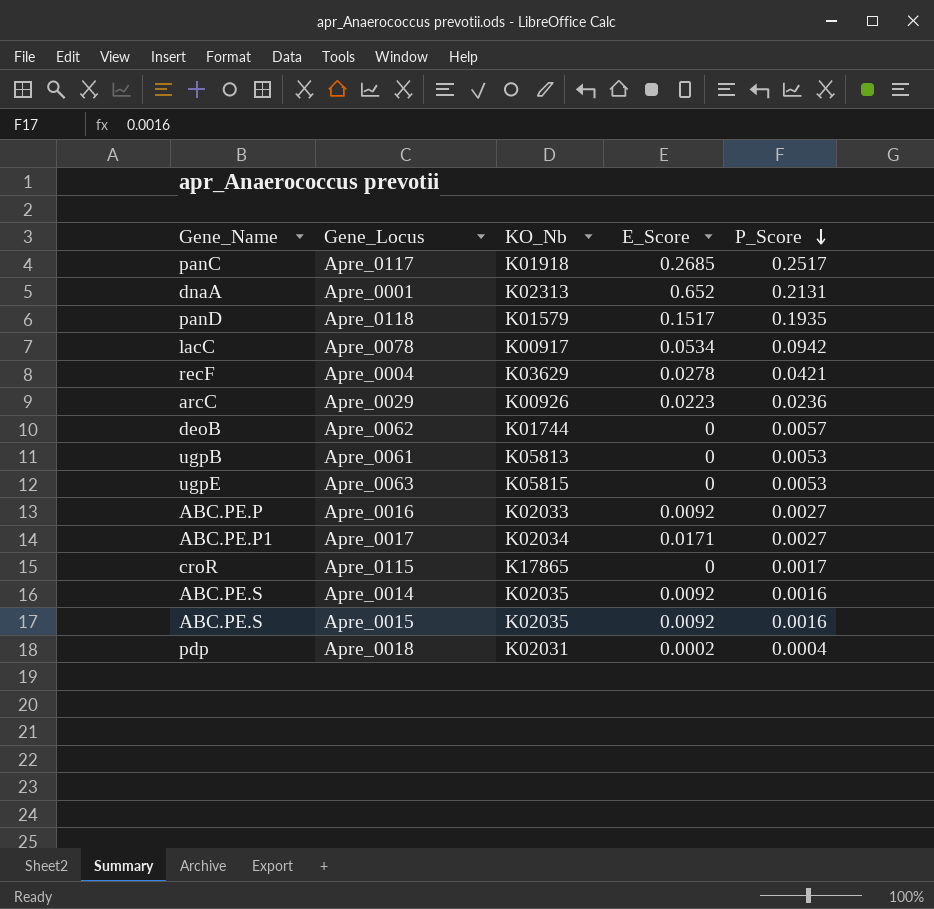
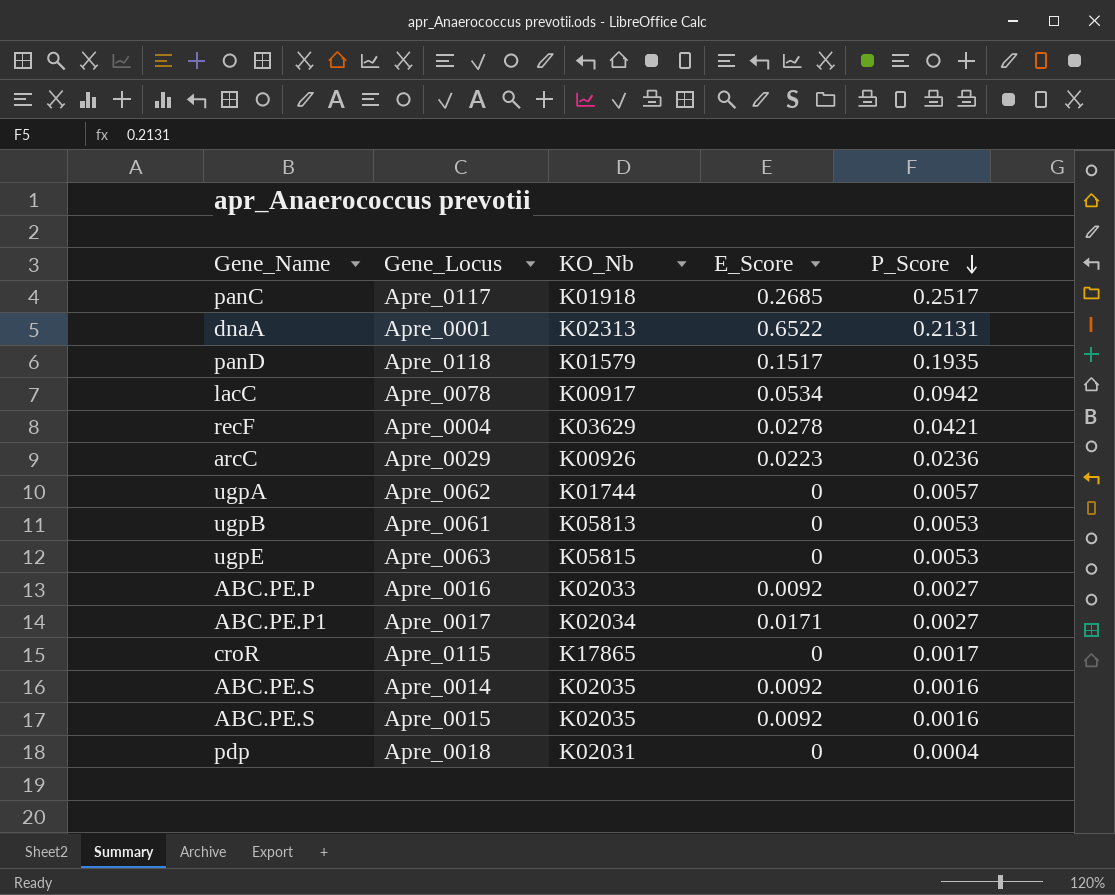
Apre_0001 | E_Score: 0.652 -> 0.6522
Apre_0062 | Gene_Name: deoB -> ugpA
Apre_0018 | E_Score: 0.0002 -> 0

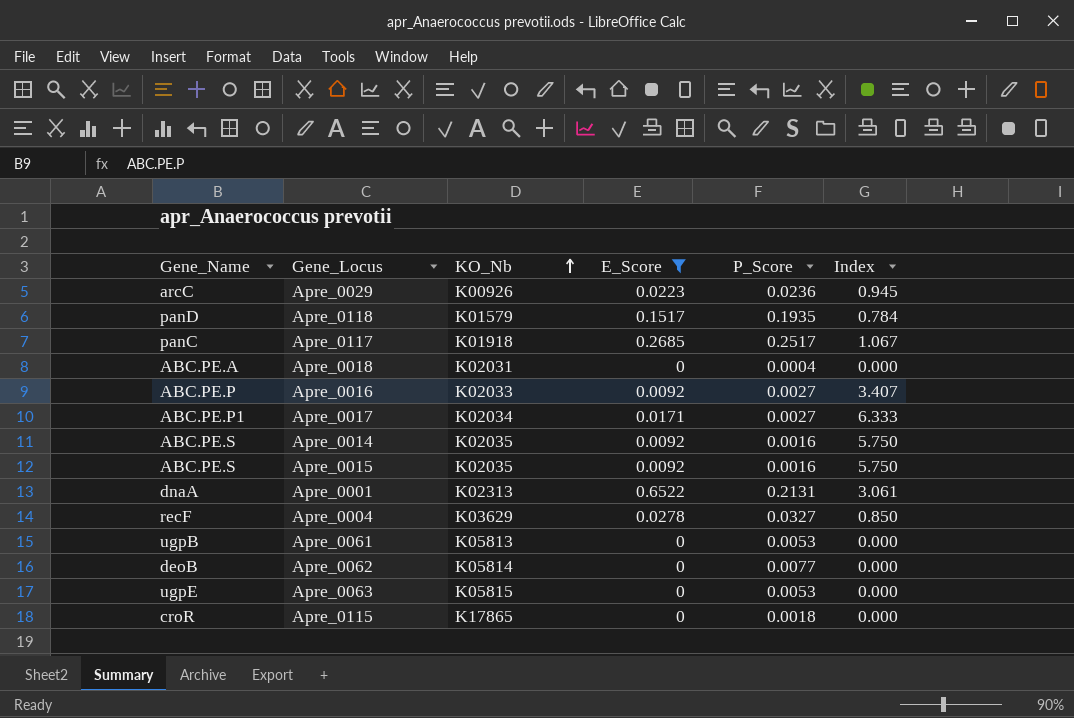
filter: none -> E_Score != 0.0534
row order: P_Score descending -> KO_Nb ascending
column Index | formula: none -> [E_Score] / [P_Score]
Apre_0018 | Gene_Name: pdp -> ABC.PE.A
Apre_0004 | P_Score: 0.0421 -> 0.0327
Apre_0062 | Gene_Name: ugpA -> deoB
Apre_0062 | KO_Nb: K01744 -> K05814
Apre_0062 | P_Score: 0.0057 -> 0.0077
Apre_0115 | P_Score: 0.0017 -> 0.0018

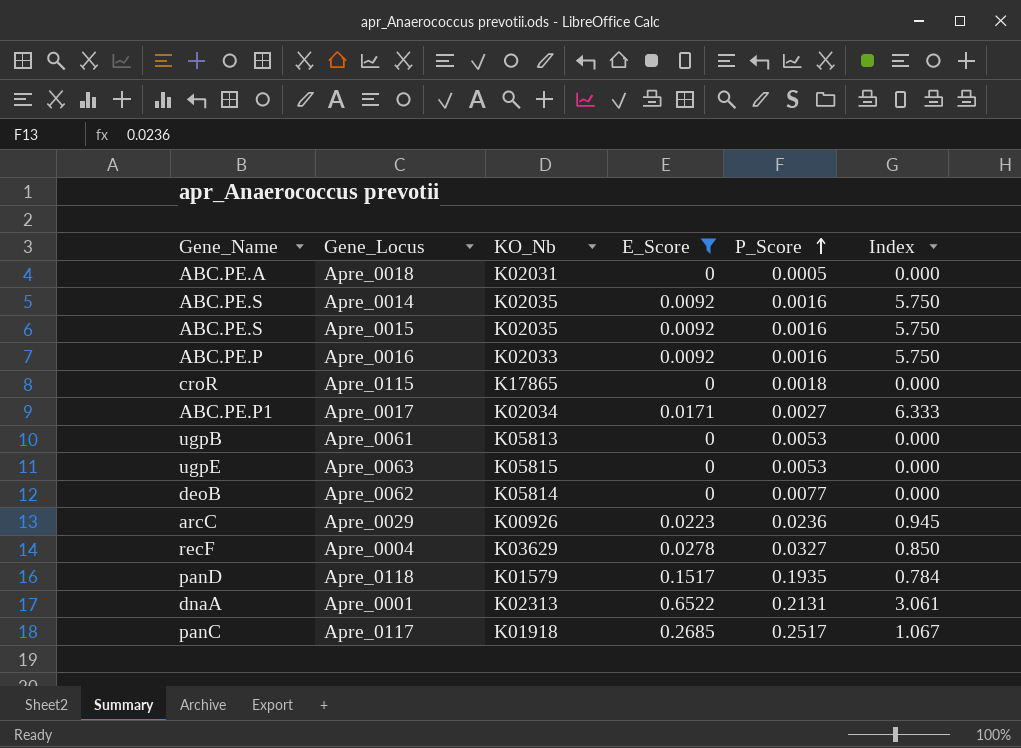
row order: KO_Nb ascending -> P_Score ascending
Apre_0018 | P_Score: 0.0004 -> 0.0005
Apre_0016 | P_Score: 0.0027 -> 0.0016
Apre_0016 | Index: 3.407 -> 5.750

